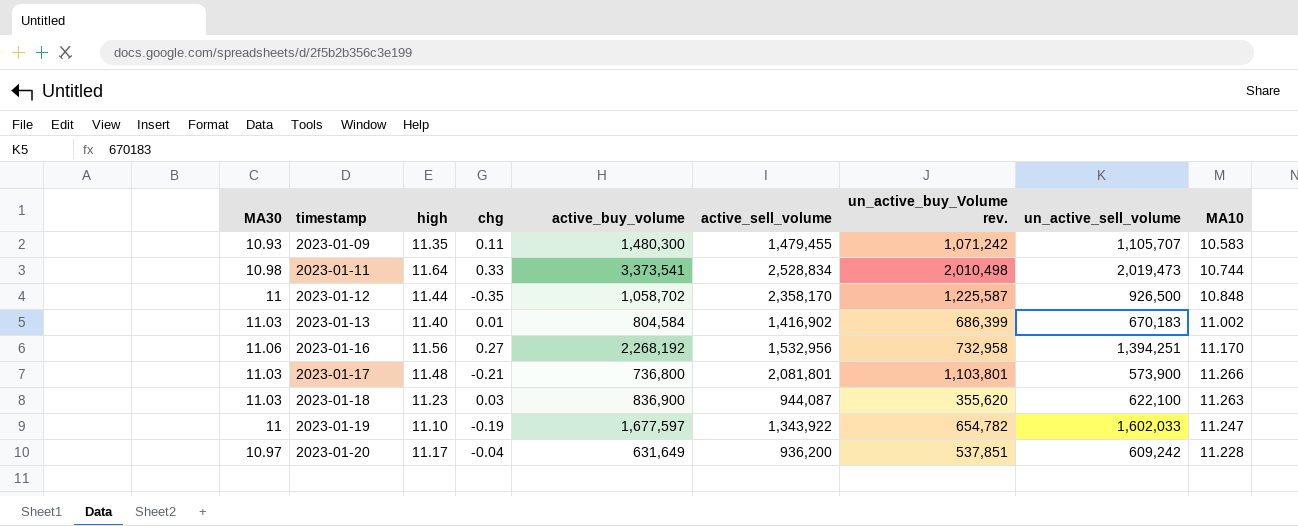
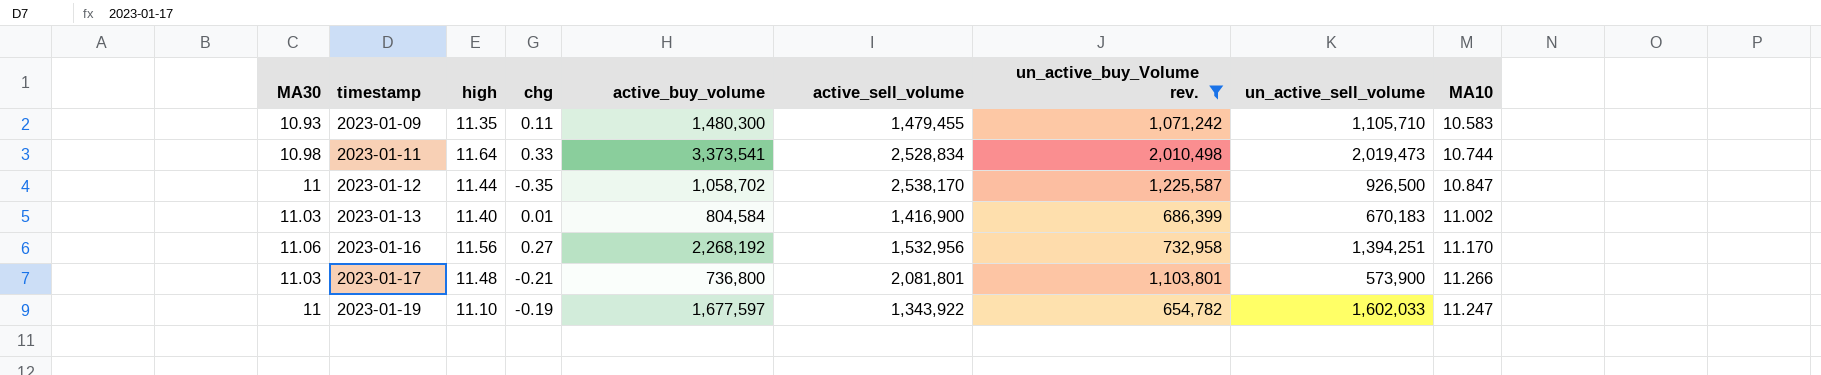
filter: none -> un_active_buy_Volume rev. >= 654,782
2023-01-09 | un_active_sell_volume: 1,105,707 -> 1,105,710
2023-01-12 | active_sell_volume: 2,358,170 -> 2,538,170
2023-01-12 | MA10: 10.848 -> 10.847
2023-01-13 | active_sell_volume: 1,416,902 -> 1,416,900

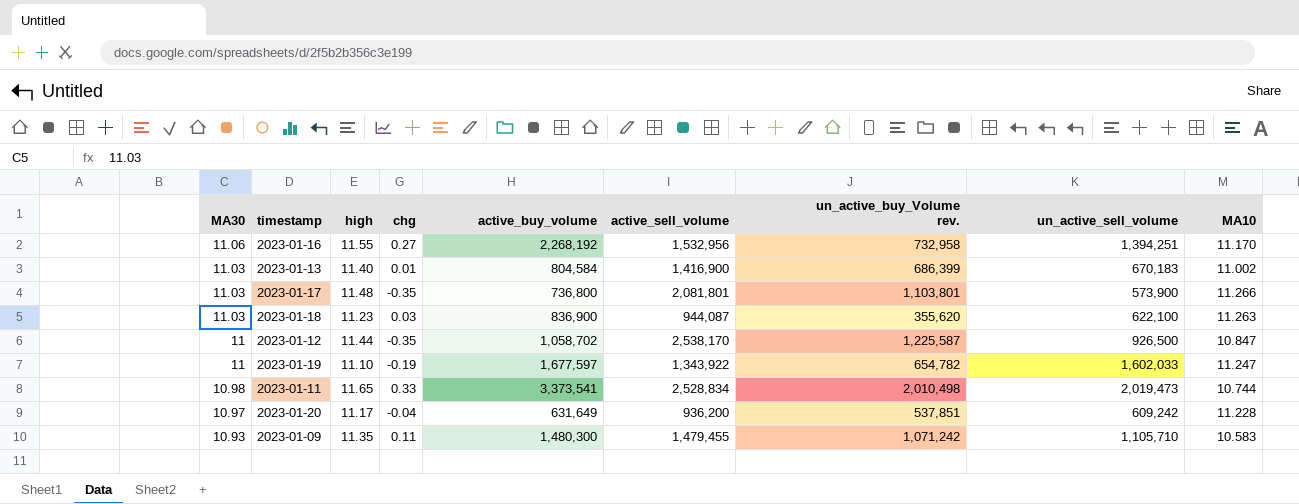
filter: un_active_buy_Volume rev. >= 654,782 -> none
row order: timestamp ascending -> MA30 descending
2023-01-16 | high: 11.56 -> 11.55
2023-01-17 | chg: -0.21 -> -0.35
2023-01-11 | high: 11.64 -> 11.65

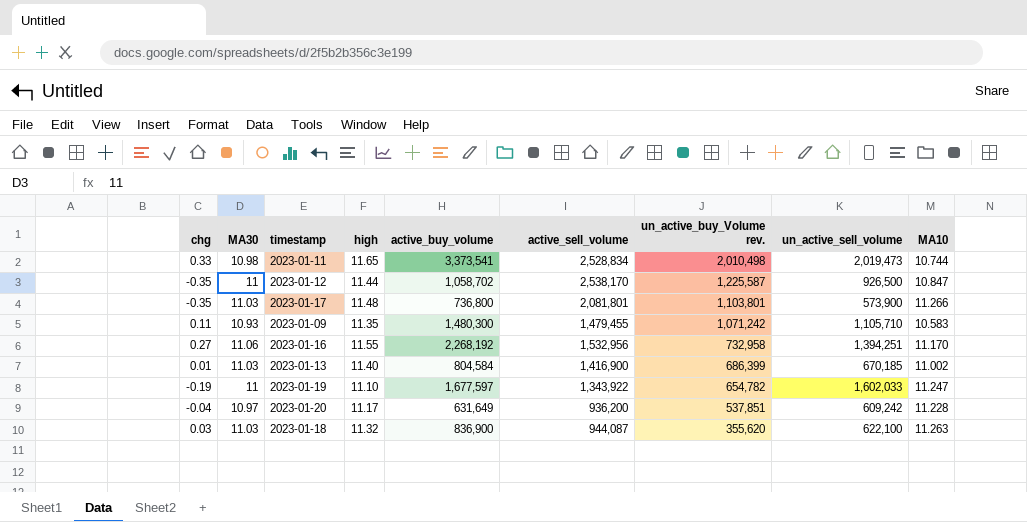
row order: MA30 descending -> un_active_buy_Volume rev. descending
column chg | position: 4 -> 1
2023-01-13 | un_active_sell_volume: 670,183 -> 670,185
2023-01-18 | high: 11.23 -> 11.32

